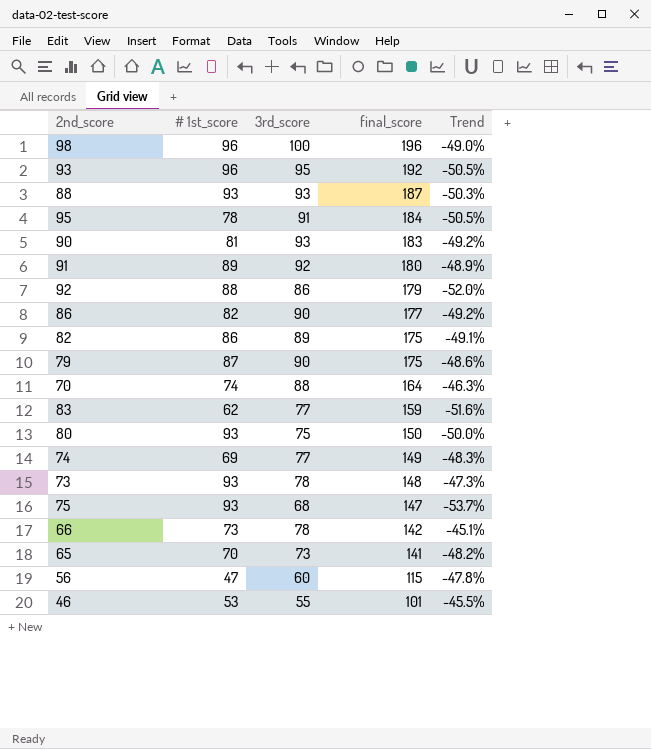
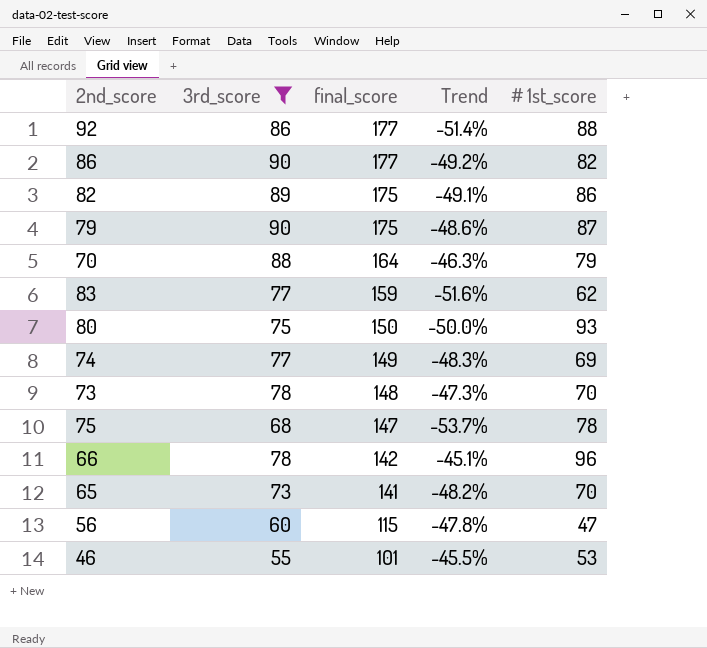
filter: none -> 3rd_score <= 90
column # 1st_score | position: 2 -> 5
92 | final_score: 179 -> 177
92 | Trend: -52.0% -> -51.4%
70 | # 1st_score: 74 -> 79
73 | # 1st_score: 93 -> 70
75 | # 1st_score: 93 -> 78
66 | # 1st_score: 73 -> 96

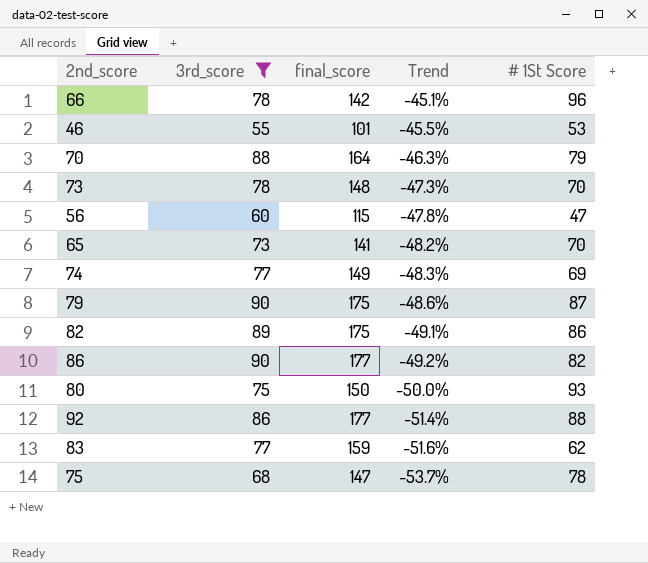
row order: final_score descending -> Trend descending
column name: # 1st_score -> # 1St Score

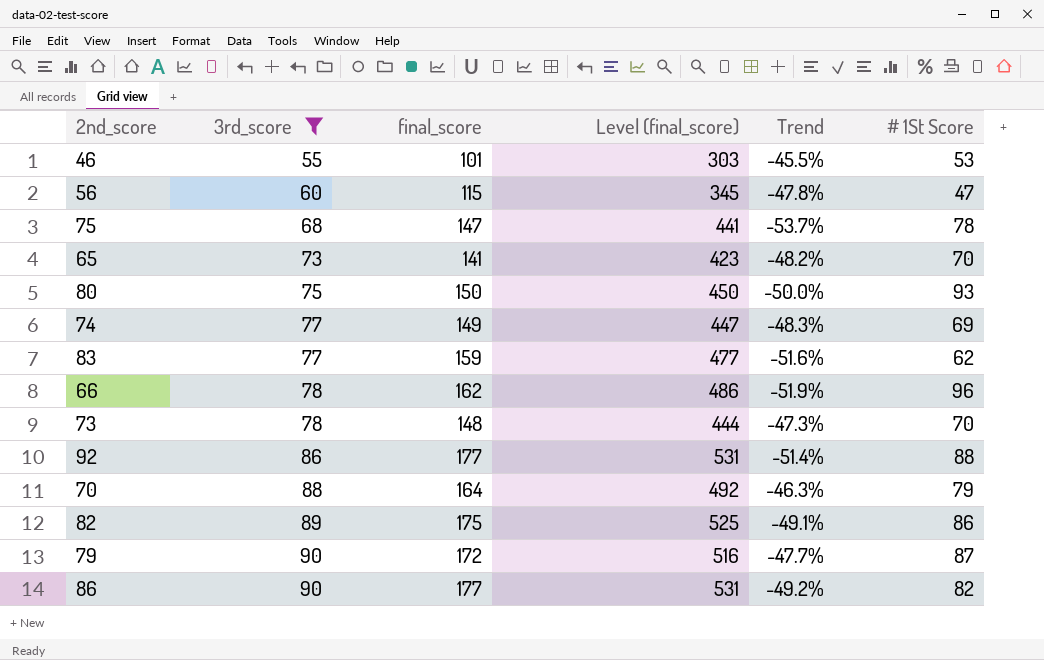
row order: Trend descending -> 3rd_score ascending
column Level (final_score) | formula: none -> [final_score] * 3
66 | final_score: 142 -> 162
66 | Trend: -45.1% -> -51.9%
79 | final_score: 175 -> 172
79 | Trend: -48.6% -> -47.7%

